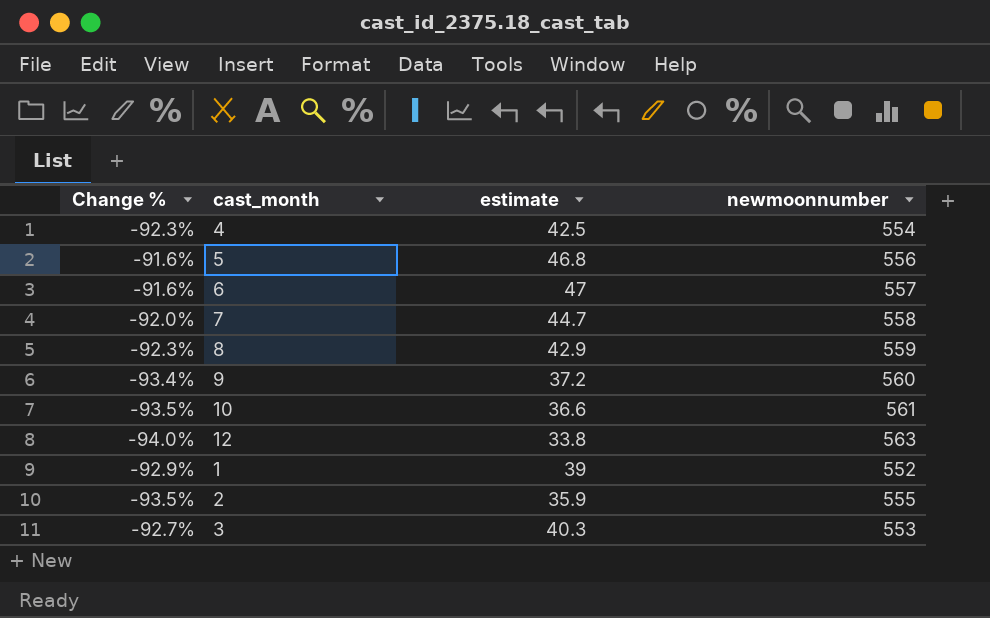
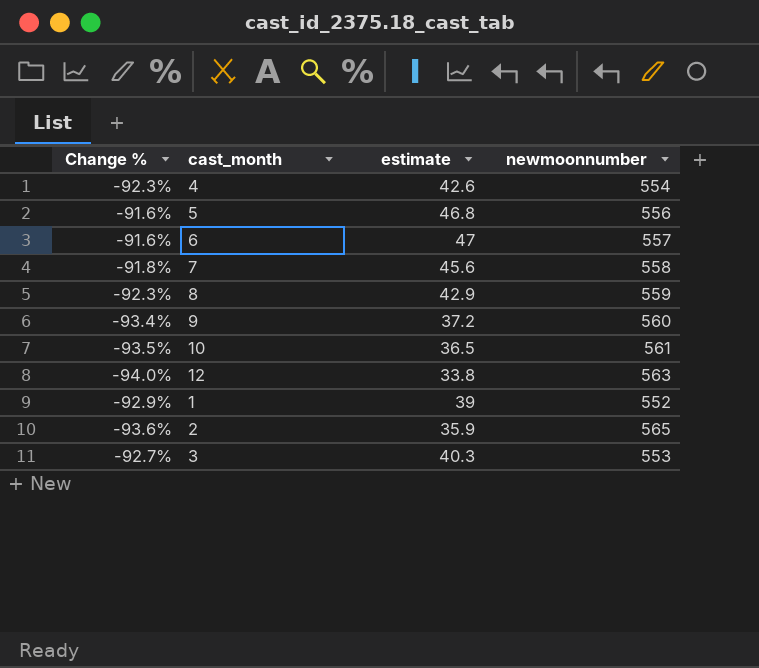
4 | estimate: 42.5 -> 42.6
7 | Change %: -92.0% -> -91.8%
7 | estimate: 44.7 -> 45.6
10 | estimate: 36.6 -> 36.5
2 | Change %: -93.5% -> -93.6%
2 | newmoonnumber: 555 -> 565

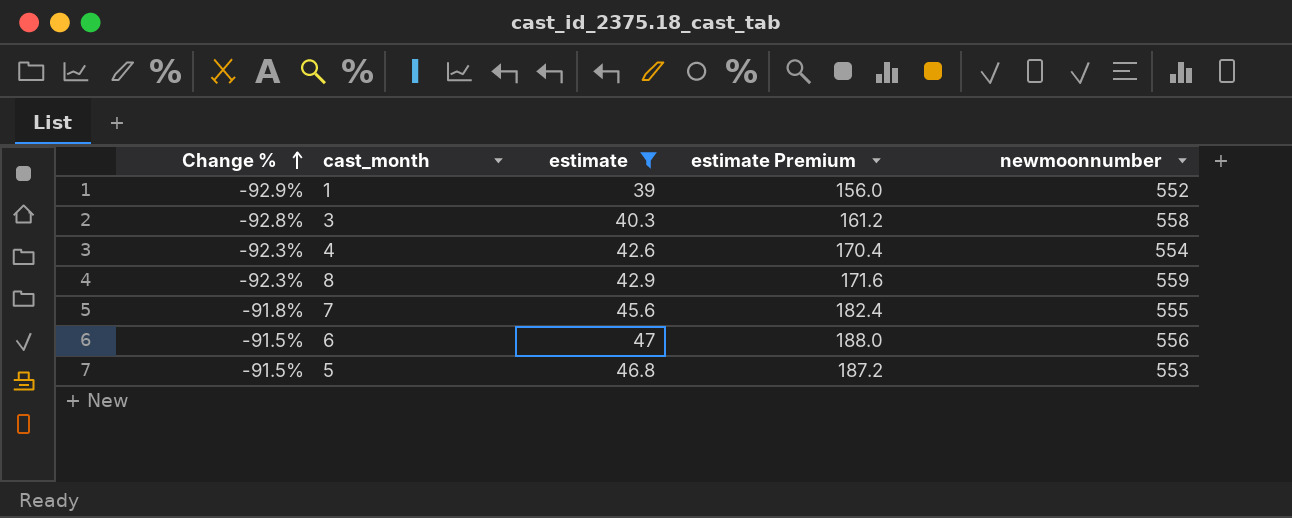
filter: none -> estimate >= 39
row order: none -> Change % ascending
column estimate Premium | formula: none -> [estimate] * 4
3 | Change %: -92.7% -> -92.8%
3 | newmoonnumber: 553 -> 558
7 | newmoonnumber: 558 -> 555
6 | Change %: -91.6% -> -91.5%
6 | newmoonnumber: 557 -> 556
5 | Change %: -91.6% -> -91.5%
5 | newmoonnumber: 556 -> 553

